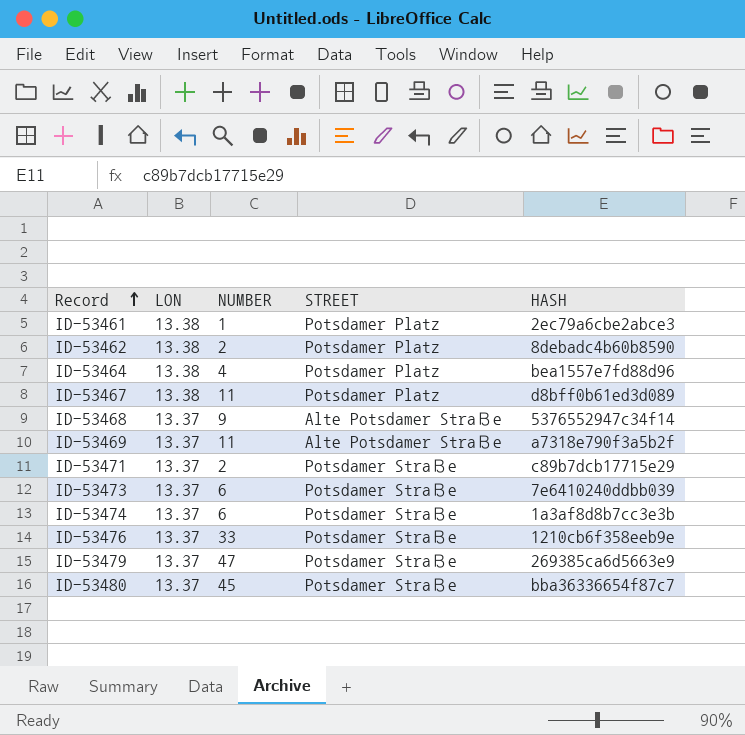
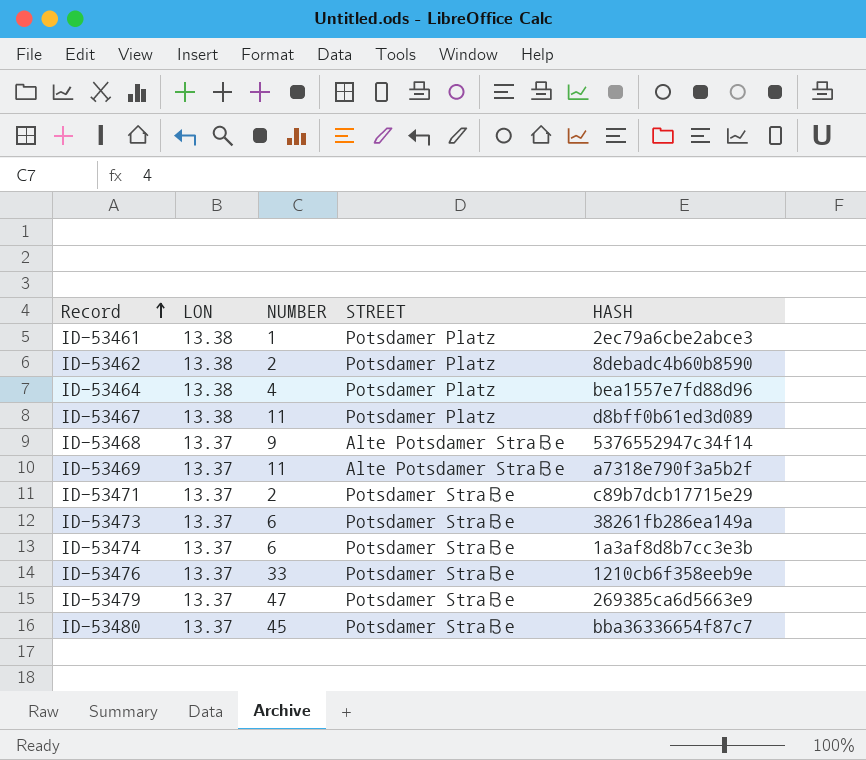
ID-53473 | HASH: 7e6410240ddbb039 -> 38261fb286ea149a

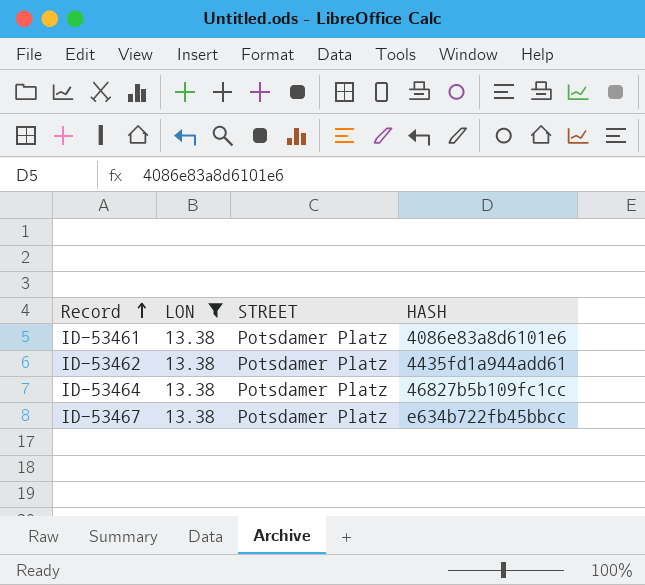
filter: none -> LON = 13.38
column NUMBER | position: 3 -> none
ID-53461 | HASH: 2ec79a6cbe2abce3 -> 4086e83a8d6101e6
ID-53462 | HASH: 8debadc4b60b8590 -> 4435fd1a944add61
ID-53464 | HASH: bea1557e7fd88d96 -> 46827b5b109fc1cc
ID-53467 | HASH: d8bff0b61ed3d089 -> e634b722fb45bbcc

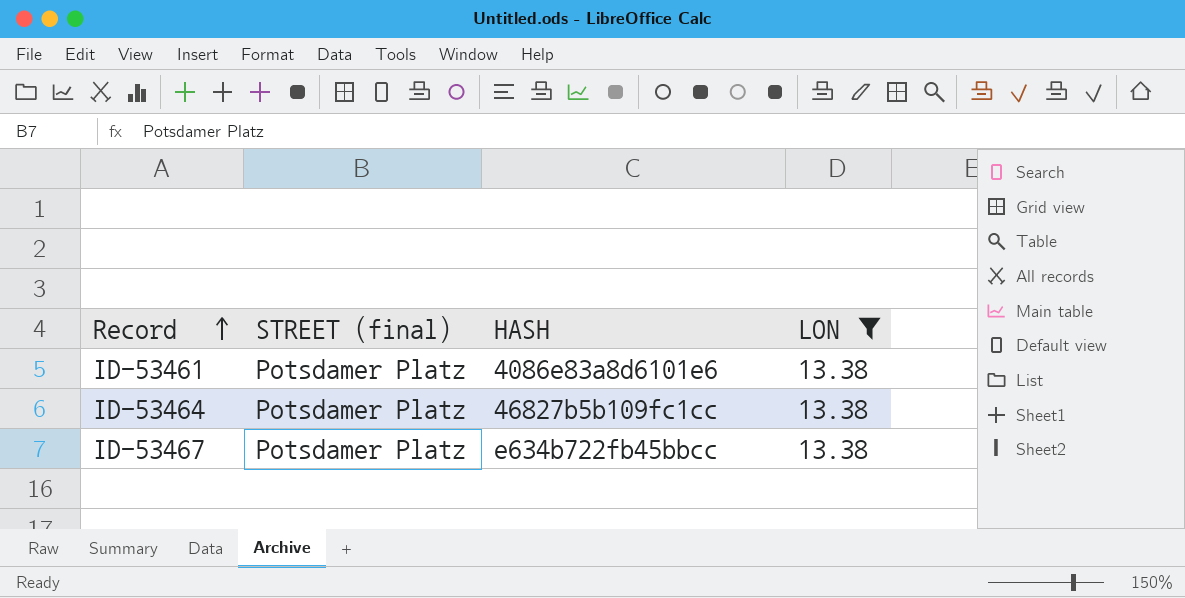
column name: STREET -> STREET (final)
column LON | position: 2 -> 4
row ID-53462: 13.38 | Potsdamer Platz | 4435fd1a944add61 -> none

